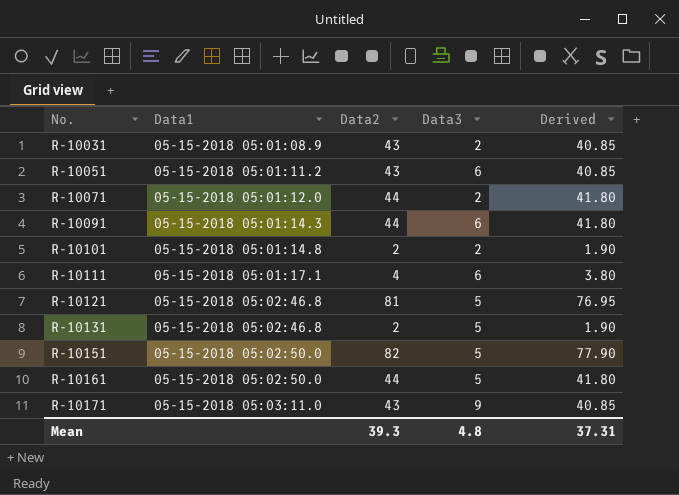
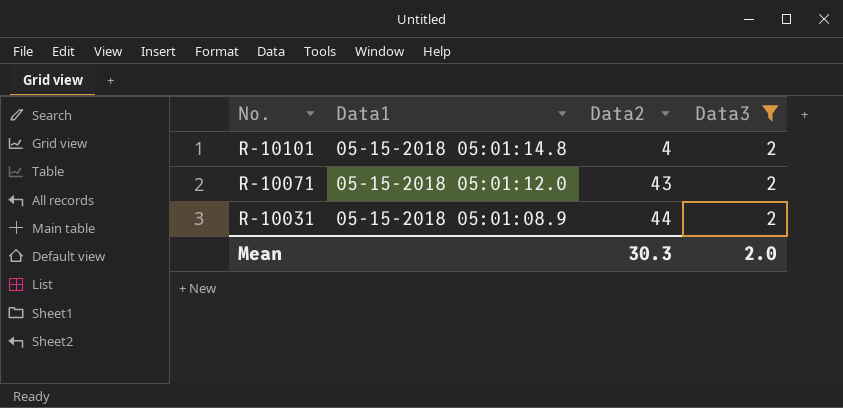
filter: none -> Data3 = 2
row order: No. ascending -> No. descending
column Derived | formula: [Data2] * 0.95 -> none
R-10101 | Data2: 2 -> 4
R-10071 | Data2: 44 -> 43
R-10031 | Data2: 43 -> 44
Mean | Data2: 39.3 -> 30.3
Mean | Data3: 4.8 -> 2.0

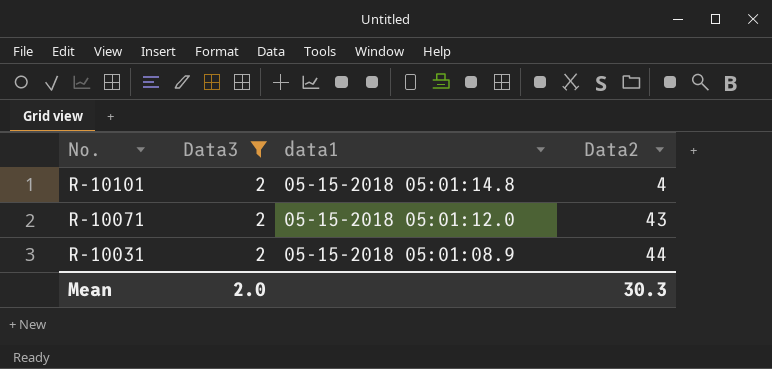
column Data3 | position: 4 -> 2
column name: Data1 -> data1

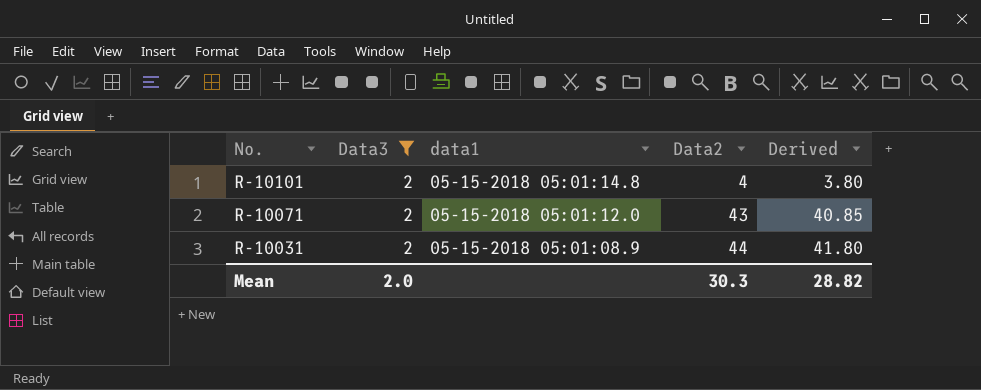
column Derived | formula: none -> [Data2] * 0.95

